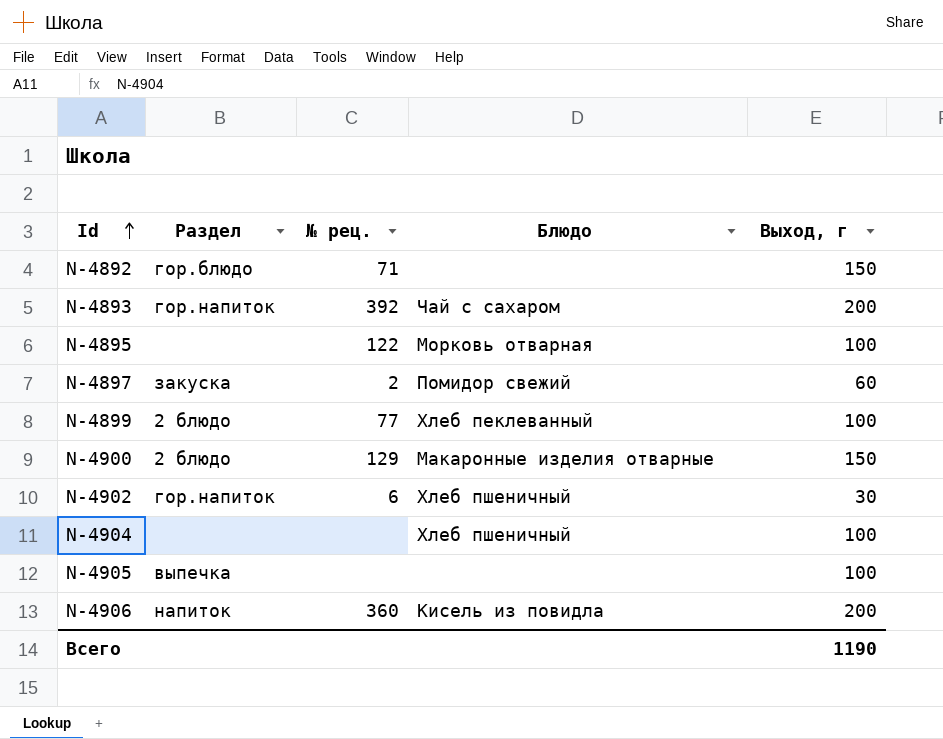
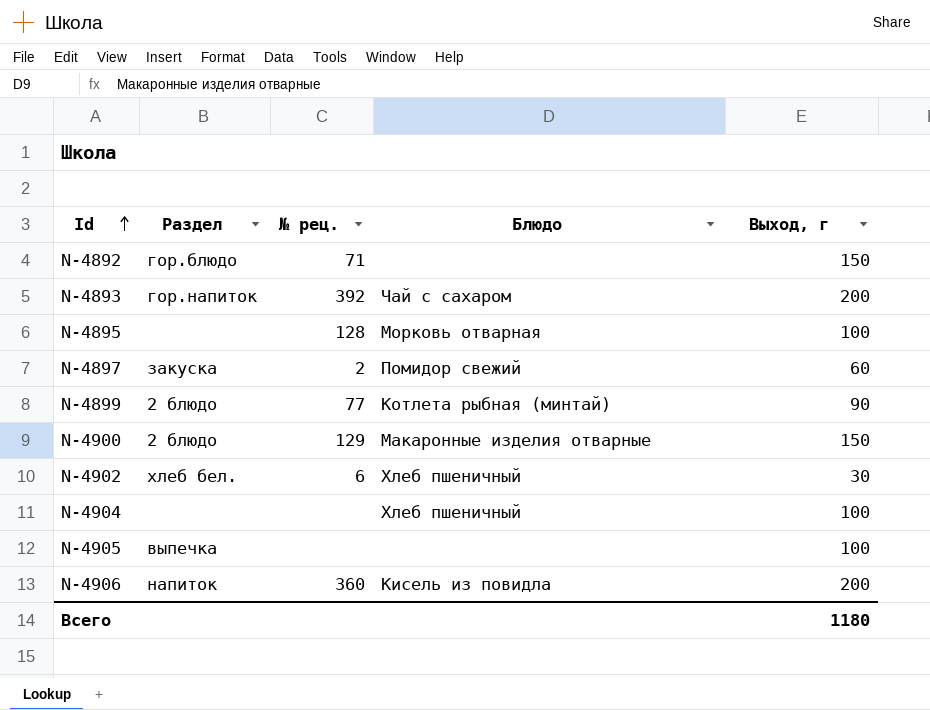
N-4895 | № рец.: 122 -> 128
N-4899 | Блюдо: Хлеб пеклеванный -> Котлета рыбная (минтай)
N-4899 | Выход, г: 100 -> 90
N-4902 | Раздел: гор.напиток -> хлеб бел.
Всего | Выход, г: 1190 -> 1180

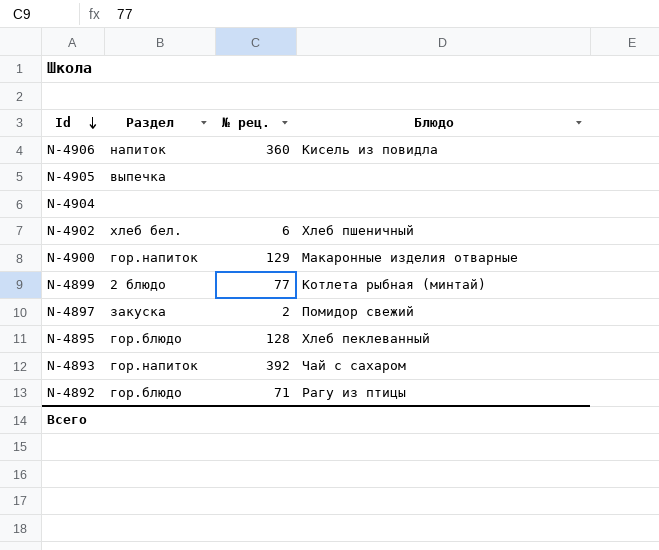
row order: Id ascending -> Id descending
column Выход, г | position: 5 -> none
N-4904 | Блюдо: Хлеб пшеничный -> none
N-4900 | Раздел: 2 блюдо -> гор.напиток
N-4895 | Раздел: none -> гор.блюдо
N-4895 | Блюдо: Морковь отварная -> Хлеб пеклеванный
N-4892 | Блюдо: none -> Рагу из птицы

